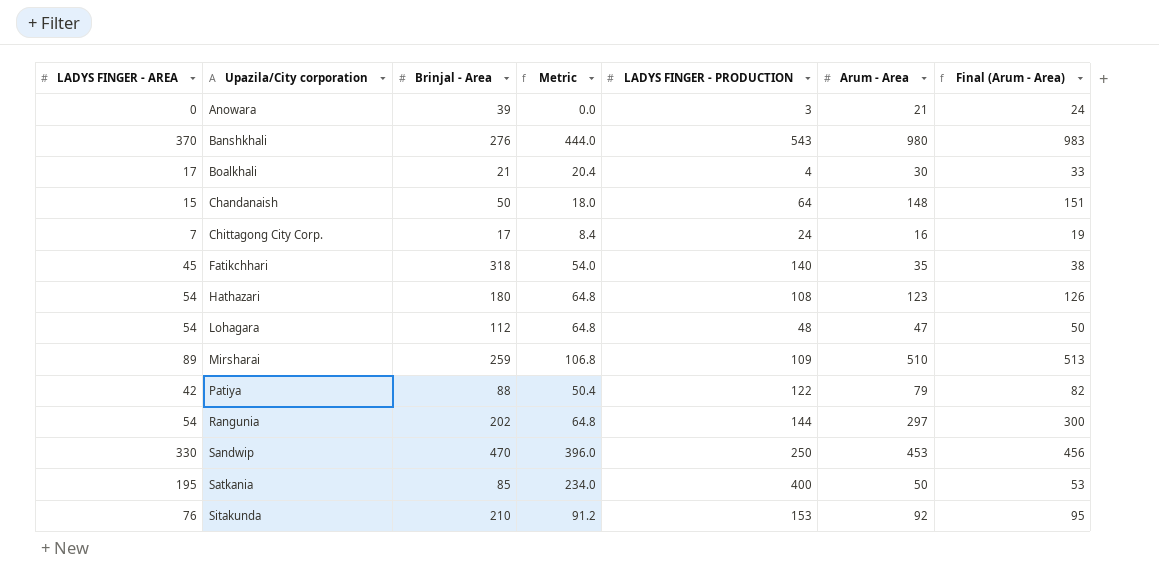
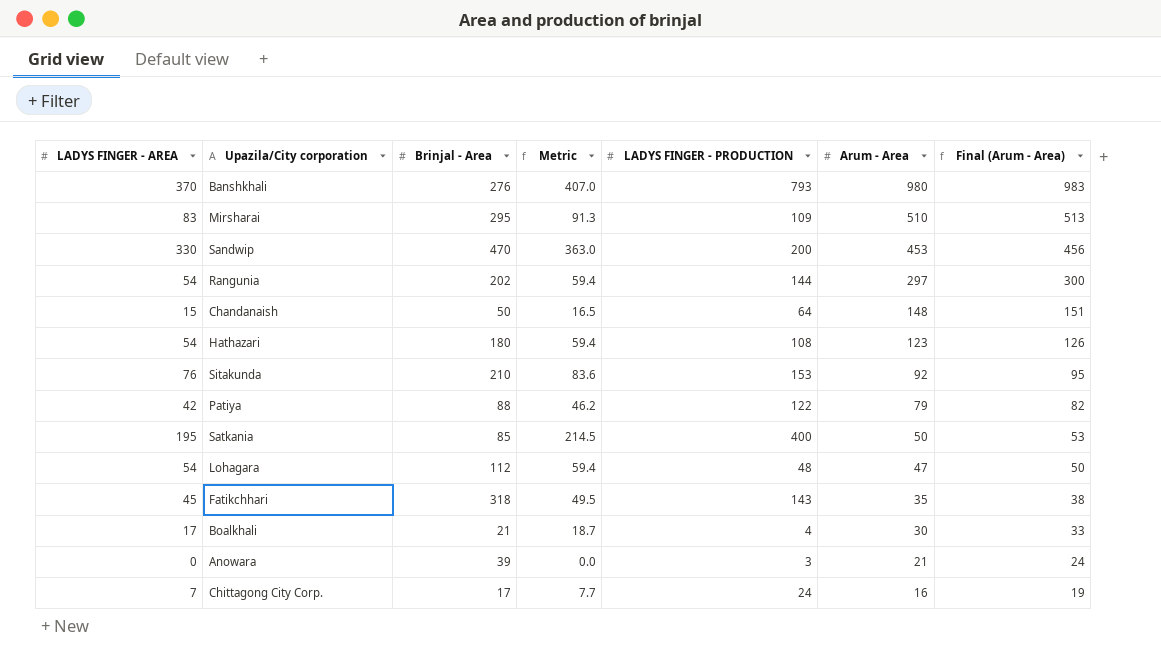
row order: Upazila/City corporation ascending -> Arum - Area descending
column Metric | formula: [LADYS FINGER - AREA] * 1.2 -> [LADYS FINGER - AREA] * 1.1
Banshkhali | LADYS FINGER - PRODUCTION: 543 -> 793
Mirsharai | LADYS FINGER - AREA: 89 -> 83
Mirsharai | Brinjal - Area: 259 -> 295
Sandwip | LADYS FINGER - PRODUCTION: 250 -> 200
Fatikchhari | LADYS FINGER - PRODUCTION: 140 -> 143

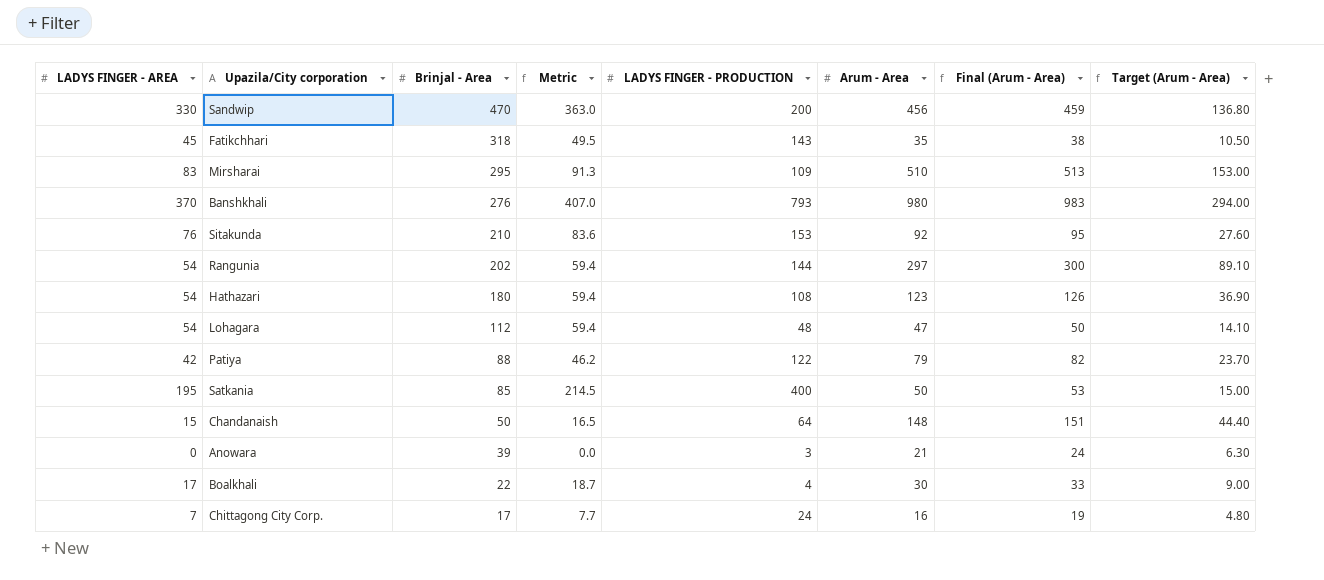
row order: Arum - Area descending -> Brinjal - Area descending
column Target (Arum - Area) | formula: none -> [Arum - Area] * 0.3
Sandwip | Arum - Area: 453 -> 456
Sandwip | Final (Arum - Area): 456 -> 459
Boalkhali | Brinjal - Area: 21 -> 22

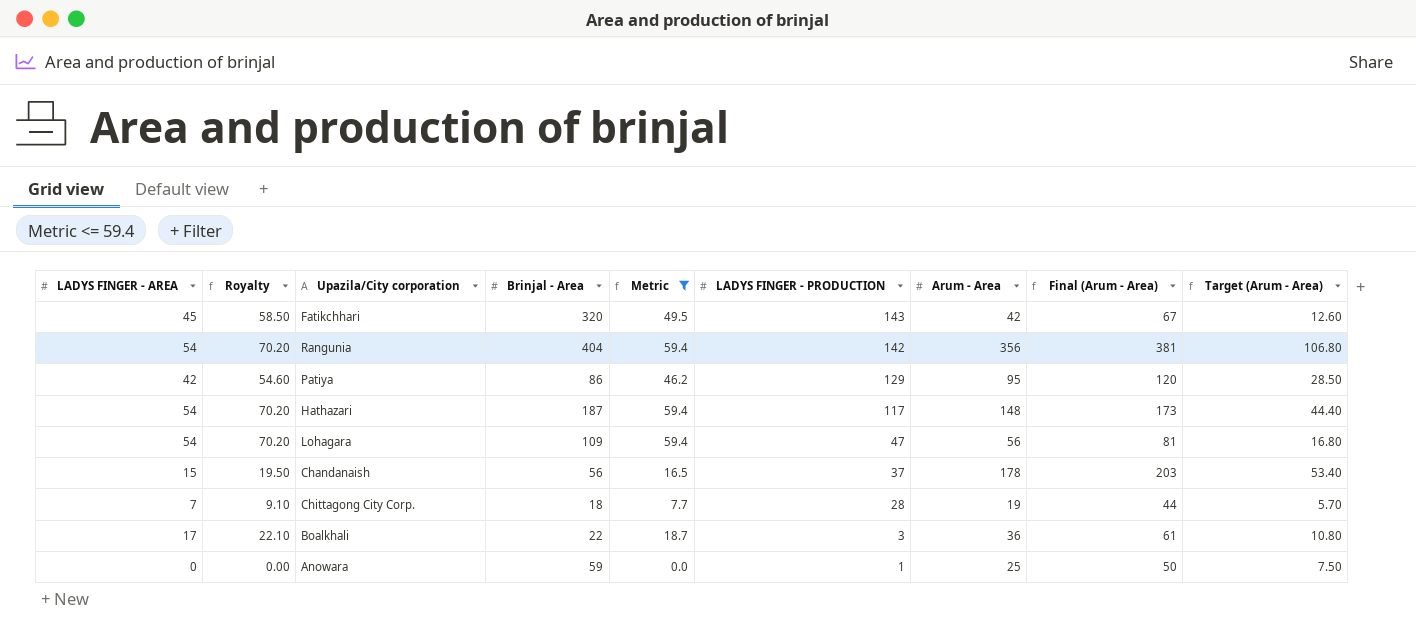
filter: none -> Metric <= 59.4
row order: Brinjal - Area descending -> LADYS FINGER - PRODUCTION descending
column Royalty | formula: none -> [LADYS FINGER - AREA] * 1.3
column Final (Arum - Area) | formula: [Arum - Area] + 3 -> [Arum - Area] + 25
Fatikchhari | Brinjal - Area: 318 -> 320
Fatikchhari | Arum - Area: 35 -> 42
Fatikchhari | Target (Arum - Area): 10.50 -> 12.60
Rangunia | Brinjal - Area: 202 -> 404
Rangunia | LADYS FINGER - PRODUCTION: 144 -> 142
Rangunia | Arum - Area: 297 -> 356
Rangunia | Target (Arum - Area): 89.10 -> 106.80
Patiya | Brinjal - Area: 88 -> 86
Patiya | LADYS FINGER - PRODUCTION: 122 -> 129
Patiya | Arum - Area: 79 -> 95
Patiya | Target (Arum - Area): 23.70 -> 28.50
Hathazari | Brinjal - Area: 180 -> 187
Hathazari | LADYS FINGER - PRODUCTION: 108 -> 117
Hathazari | Arum - Area: 123 -> 148
Hathazari | Target (Arum - Area): 36.90 -> 44.40
Lohagara | Brinjal - Area: 112 -> 109
Lohagara | LADYS FINGER - PRODUCTION: 48 -> 47
Lohagara | Arum - Area: 47 -> 56
Lohagara | Target (Arum - Area): 14.10 -> 16.80
Chandanaish | Brinjal - Area: 50 -> 56
Chandanaish | LADYS FINGER - PRODUCTION: 64 -> 37
Chandanaish | Arum - Area: 148 -> 178
Chandanaish | Target (Arum - Area): 44.40 -> 53.40
Chittagong City Corp. | Brinjal - Area: 17 -> 18
Chittagong City Corp. | LADYS FINGER - PRODUCTION: 24 -> 28
Chittagong City Corp. | Arum - Area: 16 -> 19
Chittagong City Corp. | Target (Arum - Area): 4.80 -> 5.70
Boalkhali | LADYS FINGER - PRODUCTION: 4 -> 3
Boalkhali | Arum - Area: 30 -> 36
Boalkhali | Target (Arum - Area): 9.00 -> 10.80
Anowara | Brinjal - Area: 39 -> 59
Anowara | LADYS FINGER - PRODUCTION: 3 -> 1
Anowara | Arum - Area: 21 -> 25
Anowara | Target (Arum - Area): 6.30 -> 7.50

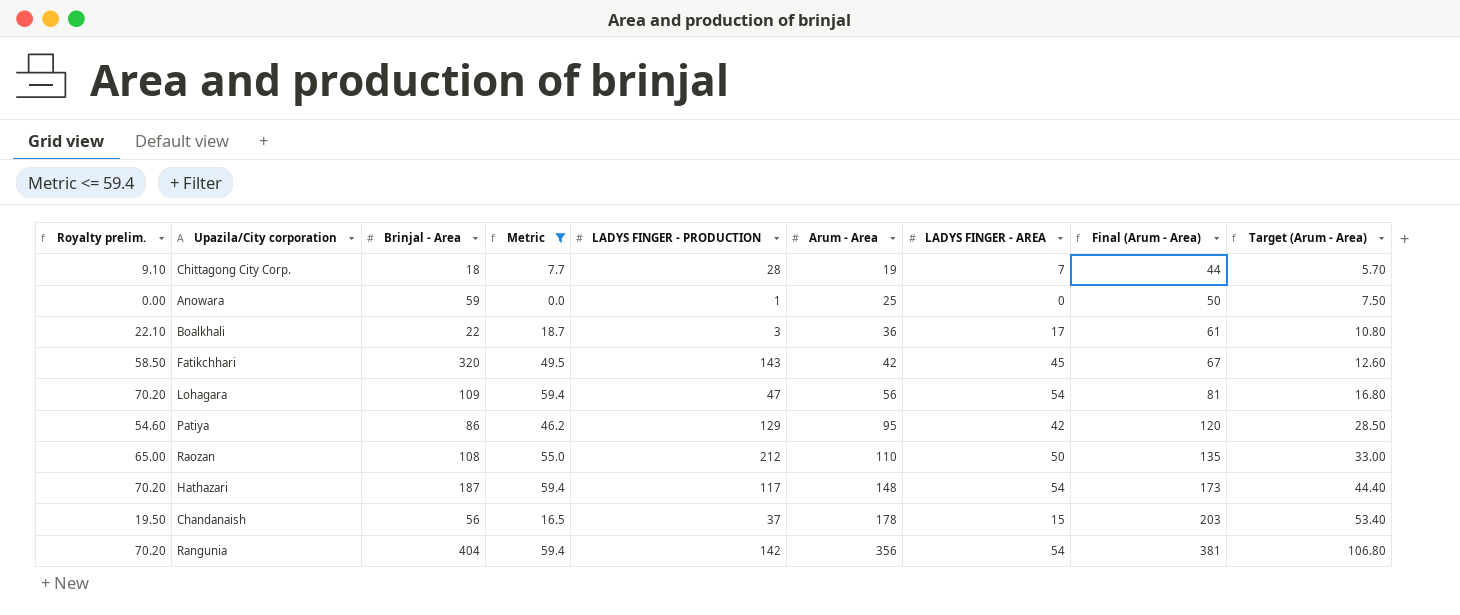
row order: LADYS FINGER - PRODUCTION descending -> Arum - Area ascending
column name: Royalty -> Royalty prelim.
column LADYS FINGER - AREA | position: 1 -> 7
row Raozan: none -> 65.00 | 108 | 55.0 | 212 | 110 | 50 | 135 | 33.00

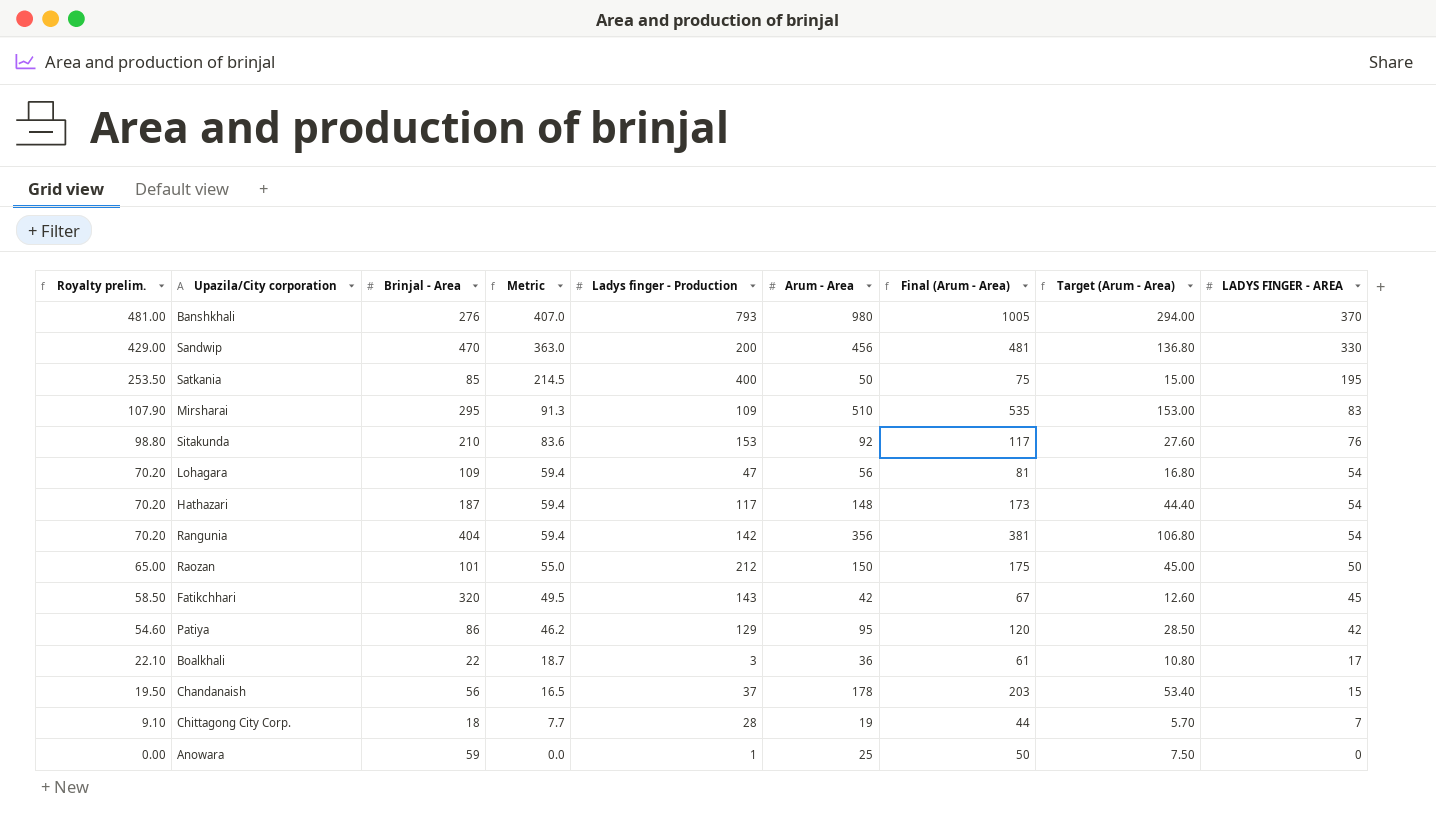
filter: Metric <= 59.4 -> none
row order: Arum - Area ascending -> Royalty prelim. descending
column name: LADYS FINGER - PRODUCTION -> Ladys finger - Production
column LADYS FINGER - AREA | position: 7 -> 9
Raozan | Brinjal - Area: 108 -> 101
Raozan | Arum - Area: 110 -> 150
Raozan | Final (Arum - Area): 135 -> 175
Raozan | Target (Arum - Area): 33.00 -> 45.00

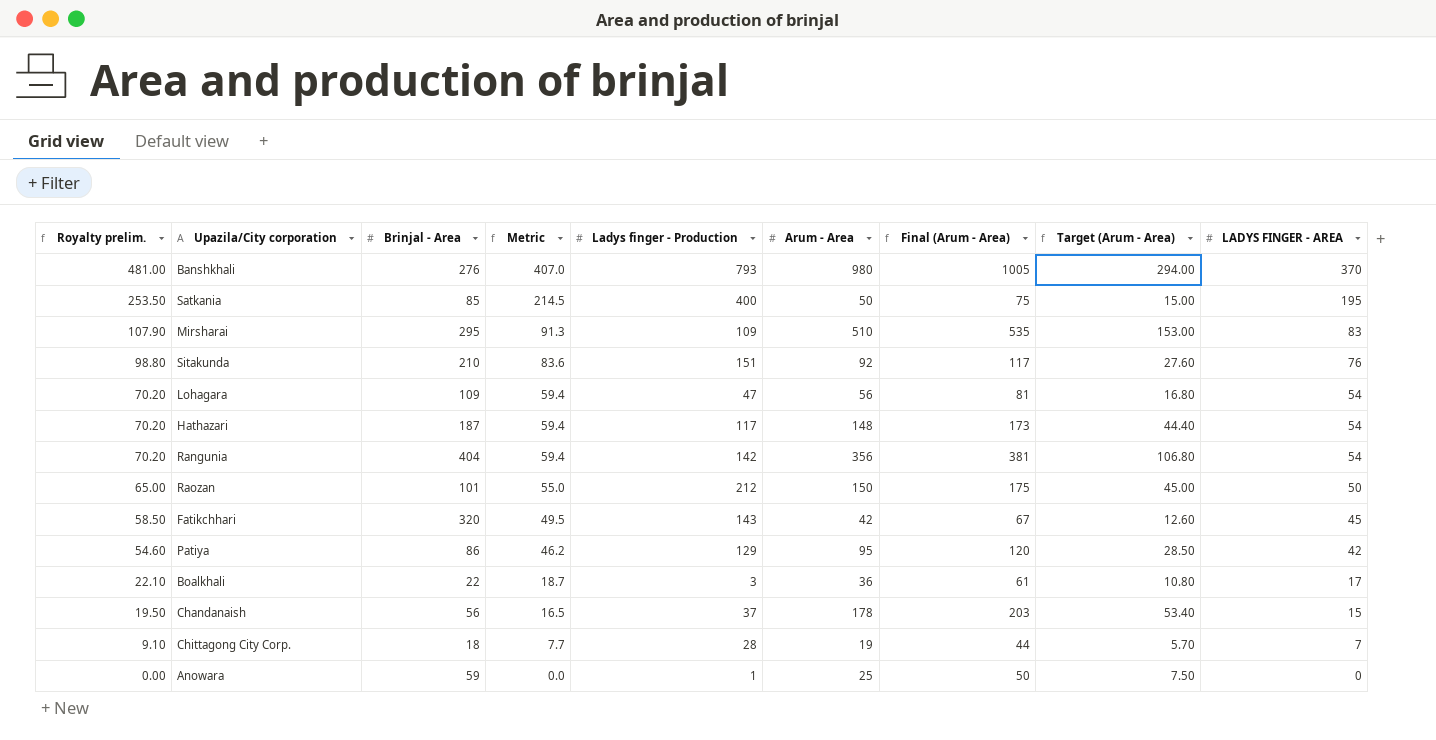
row Sandwip: 429.00 | 470 | 363.0 | 200 | 456 | 481 | 136.80 | 330 -> none
Sitakunda | Ladys finger - Production: 153 -> 151

